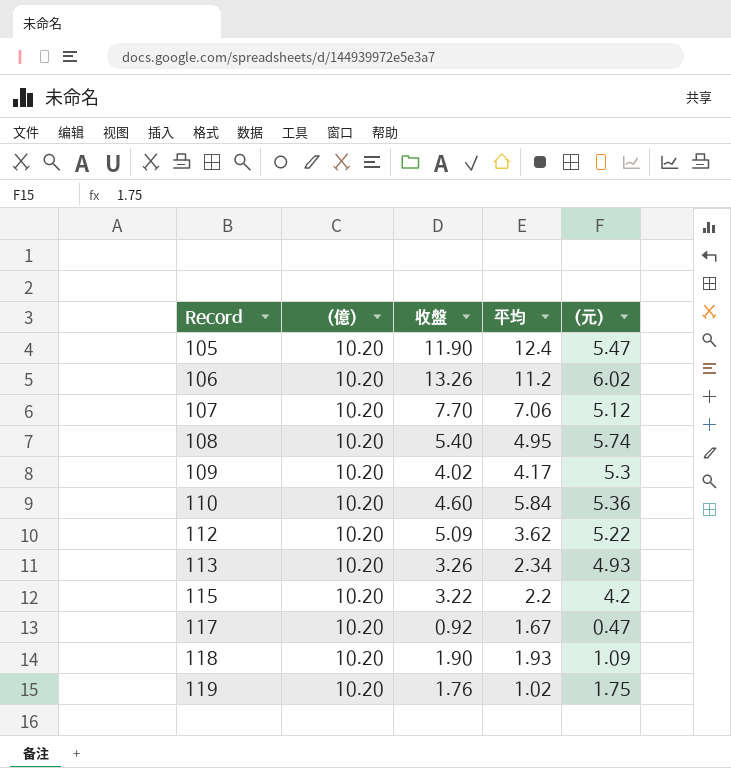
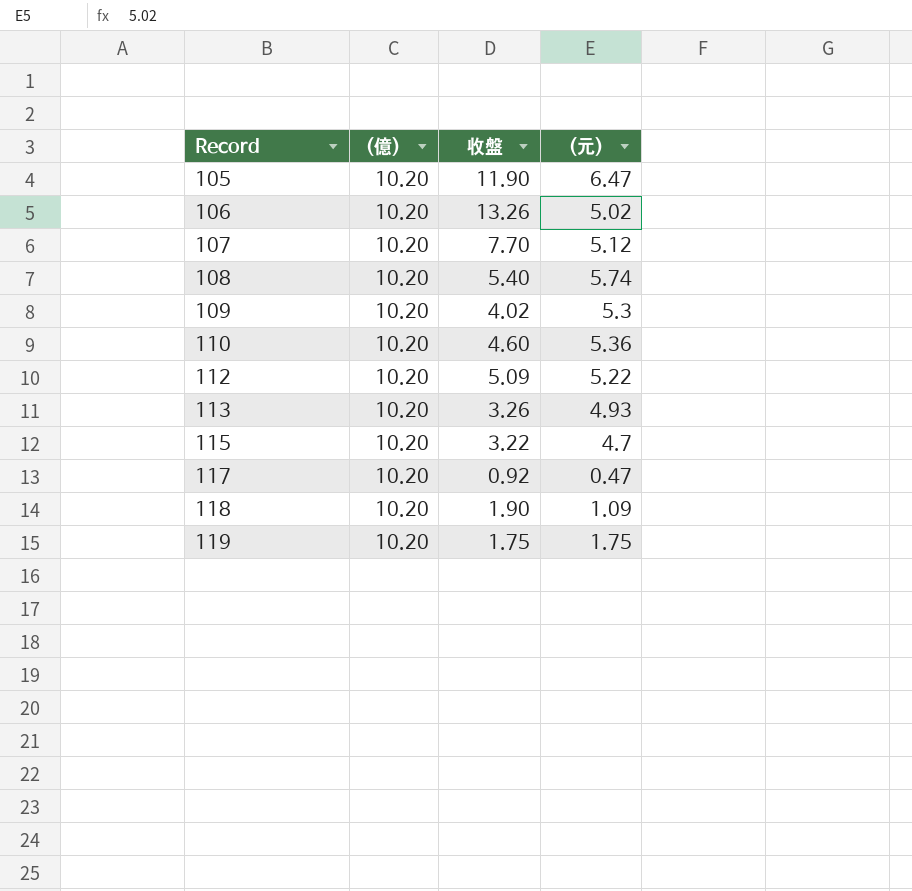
column 平均 | position: 4 -> none
105 | (元): 5.47 -> 6.47
106 | (元): 6.02 -> 5.02
115 | (元): 4.2 -> 4.7
119 | 收盤: 1.76 -> 1.75

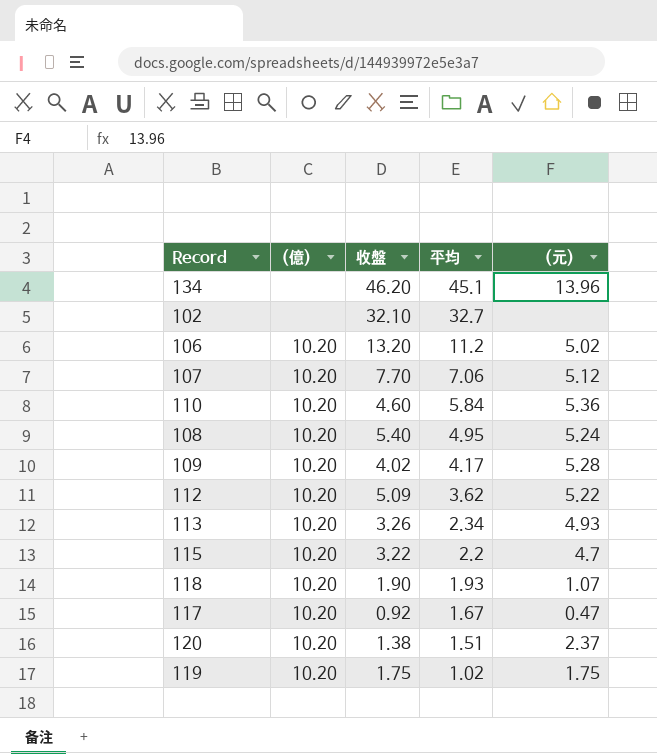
row order: Record ascending -> 平均 descending
column 平均 | position: none -> 4
row 105: 10.20 | 11.90 | 6.47 -> none
row 134: none -> none | 46.20 | 45.1 | 13.96
row 102: none -> none | 32.10 | 32.7 | none
106 | 收盤: 13.26 -> 13.20
108 | (元): 5.74 -> 5.24
109 | (元): 5.3 -> 5.28
118 | (元): 1.09 -> 1.07
row 120: none -> 10.20 | 1.38 | 1.51 | 2.37

